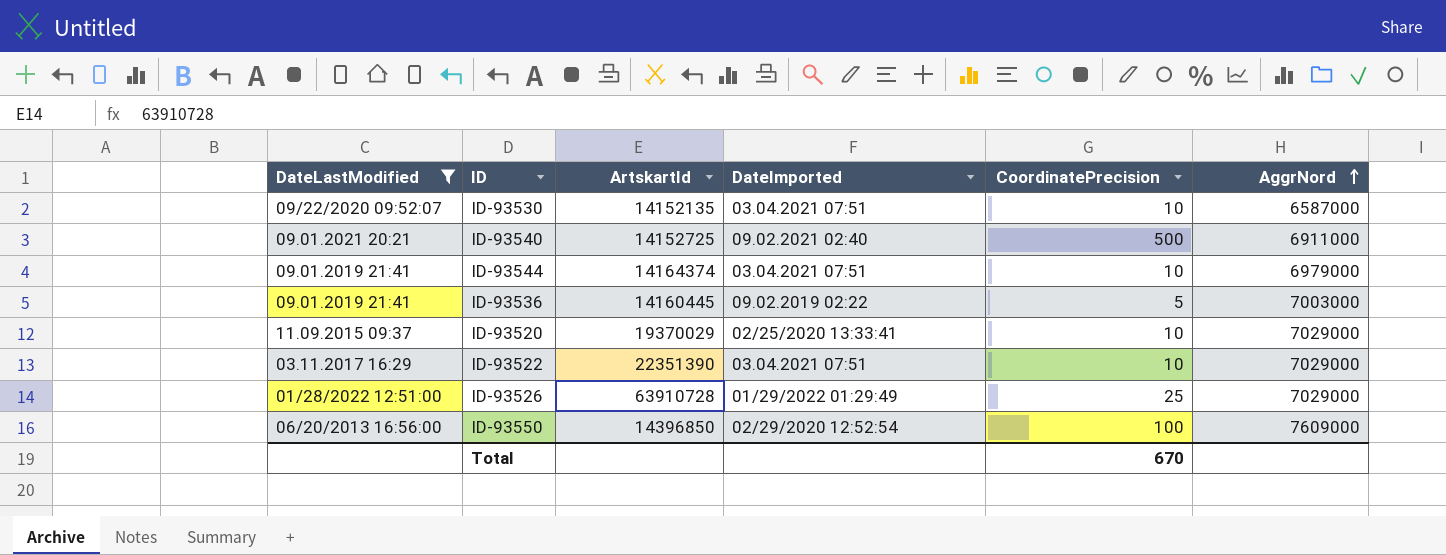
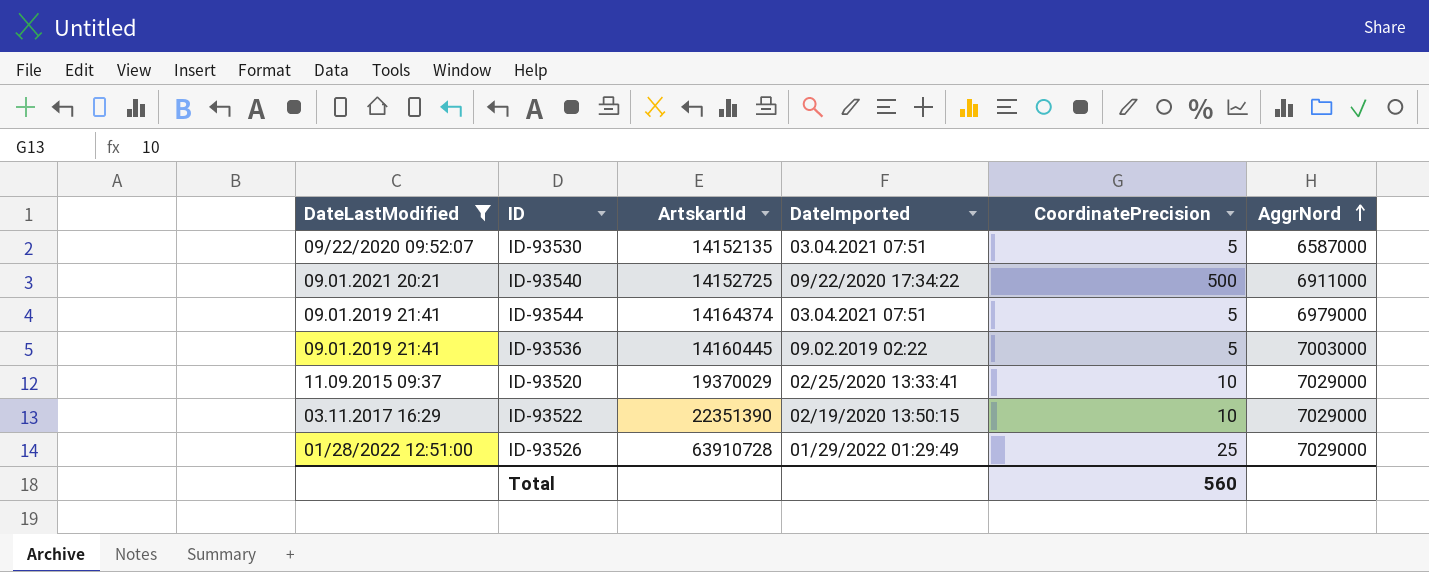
row ID-93550: 06/20/2013 16:56:00 | 14396850 | 02/29/2020 12:52:54 | 100 | 7609000 -> none
ID-93530 | CoordinatePrecision: 10 -> 5
ID-93540 | DateImported: 09.02.2021 02:40 -> 09/22/2020 17:34:22
ID-93544 | CoordinatePrecision: 10 -> 5
ID-93522 | DateImported: 03.04.2021 07:51 -> 02/19/2020 13:50:15
Total | CoordinatePrecision: 670 -> 560

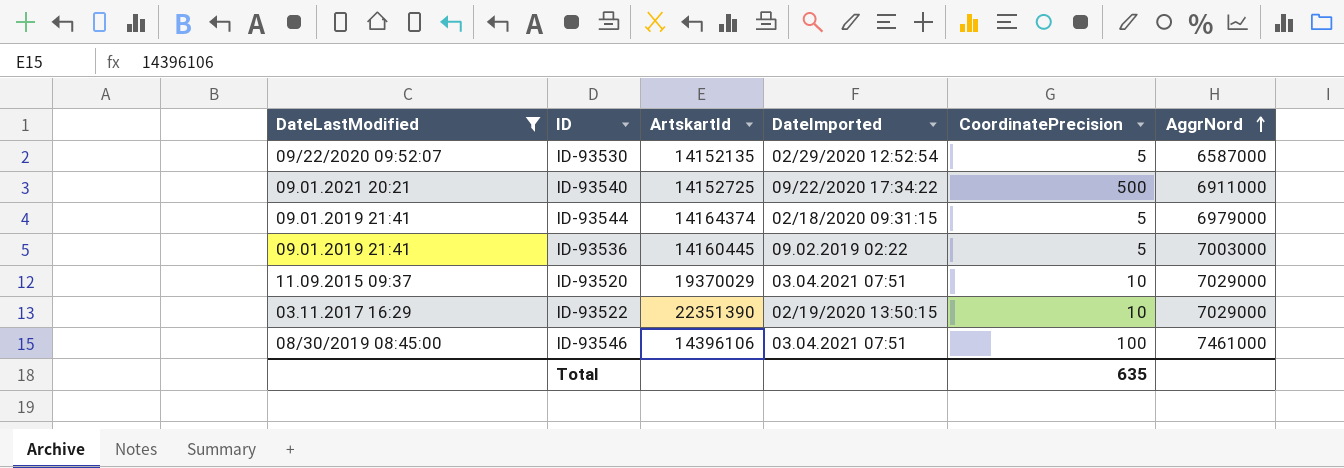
row ID-93526: 01/28/2022 12:51:00 | 63910728 | 01/29/2022 01:29:49 | 25 | 7029000 -> none
ID-93530 | DateImported: 03.04.2021 07:51 -> 02/29/2020 12:52:54
ID-93544 | DateImported: 03.04.2021 07:51 -> 02/18/2020 09:31:15
ID-93520 | DateImported: 02/25/2020 13:33:41 -> 03.04.2021 07:51
row ID-93546: none -> 08/30/2019 08:45:00 | 14396106 | 03.04.2021 07:51 | 100 | 7461000
Total | CoordinatePrecision: 560 -> 635

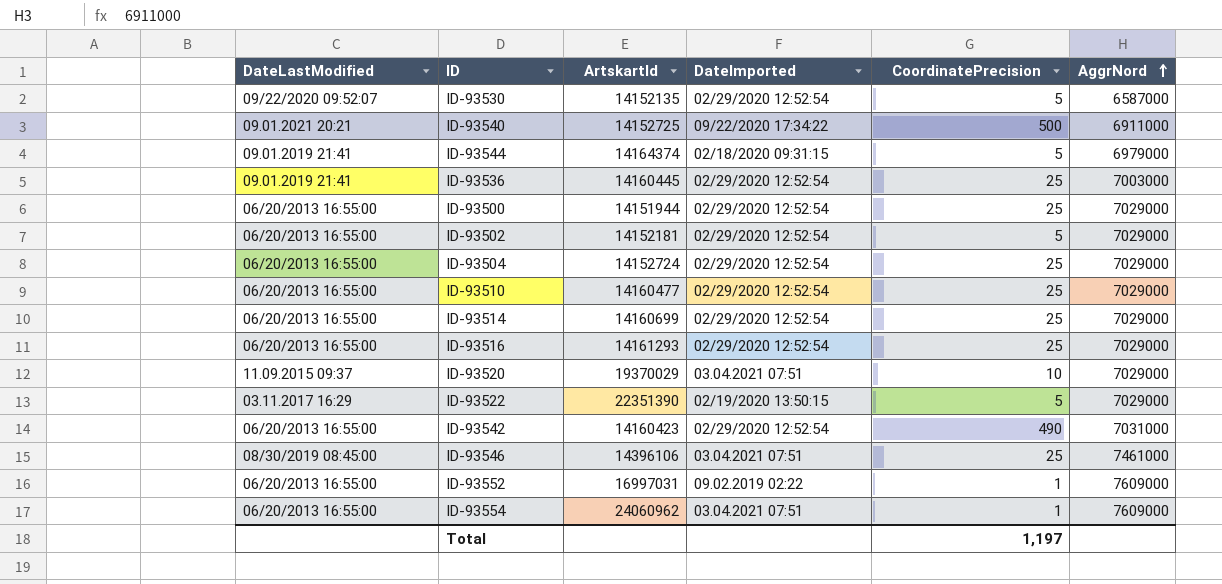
filter: DateLastModified != 06/20/2013 16:55:00 -> none
ID-93536 | DateImported: 09.02.2019 02:22 -> 02/29/2020 12:52:54
ID-93536 | CoordinatePrecision: 5 -> 25
ID-93522 | CoordinatePrecision: 10 -> 5
ID-93546 | CoordinatePrecision: 100 -> 25
Total | CoordinatePrecision: 635 -> 1,197

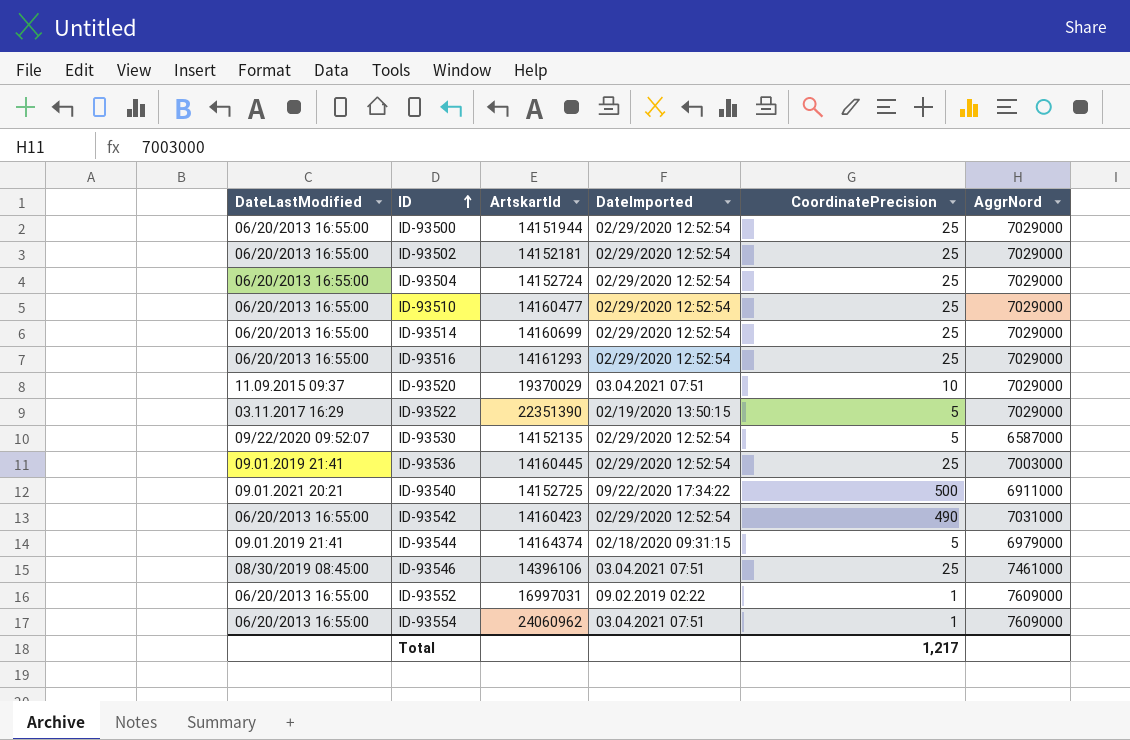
row order: AggrNord ascending -> ID ascending
ID-93502 | CoordinatePrecision: 5 -> 25
Total | CoordinatePrecision: 1,197 -> 1,217

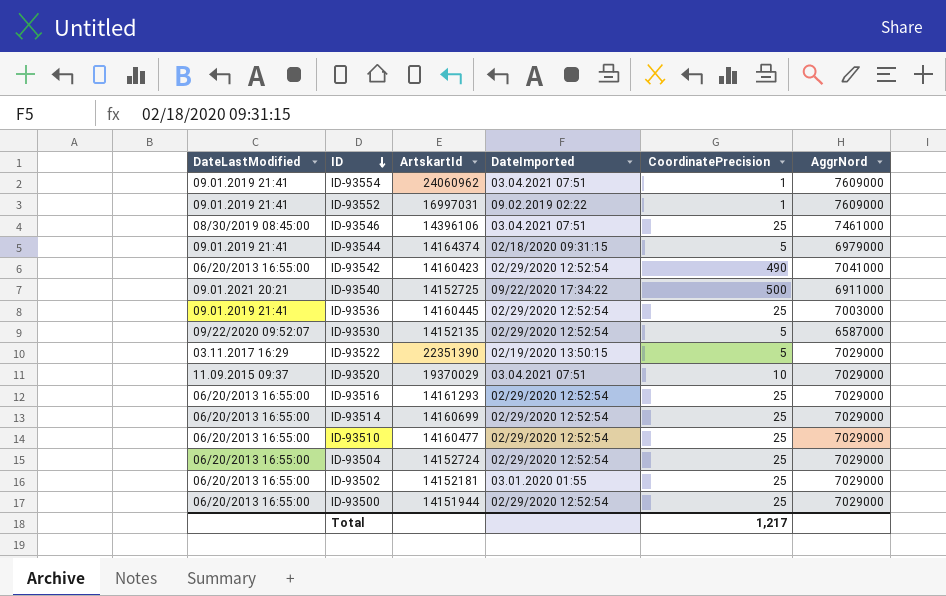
row order: ID ascending -> ID descending
ID-93554 | DateLastModified: 06/20/2013 16:55:00 -> 09.01.2019 21:41
ID-93552 | DateLastModified: 06/20/2013 16:55:00 -> 09.01.2019 21:41
ID-93542 | AggrNord: 7031000 -> 7041000
ID-93502 | DateImported: 02/29/2020 12:52:54 -> 03.01.2020 01:55

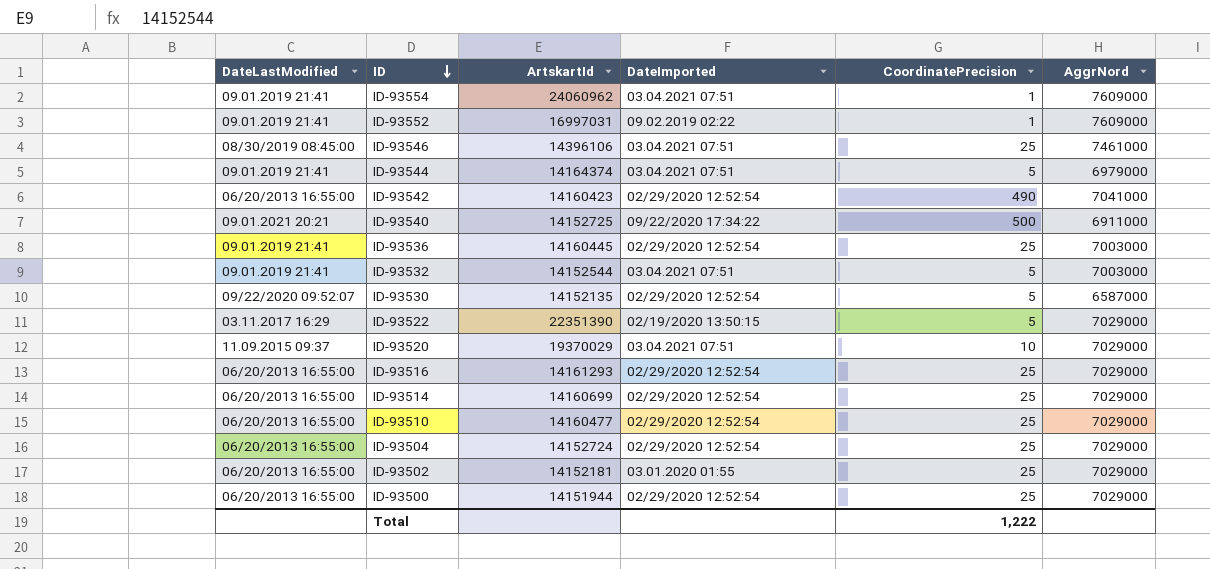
ID-93544 | DateImported: 02/18/2020 09:31:15 -> 03.04.2021 07:51
row ID-93532: none -> 09.01.2019 21:41 | 14152544 | 03.04.2021 07:51 | 5 | 7003000
Total | CoordinatePrecision: 1,217 -> 1,222

